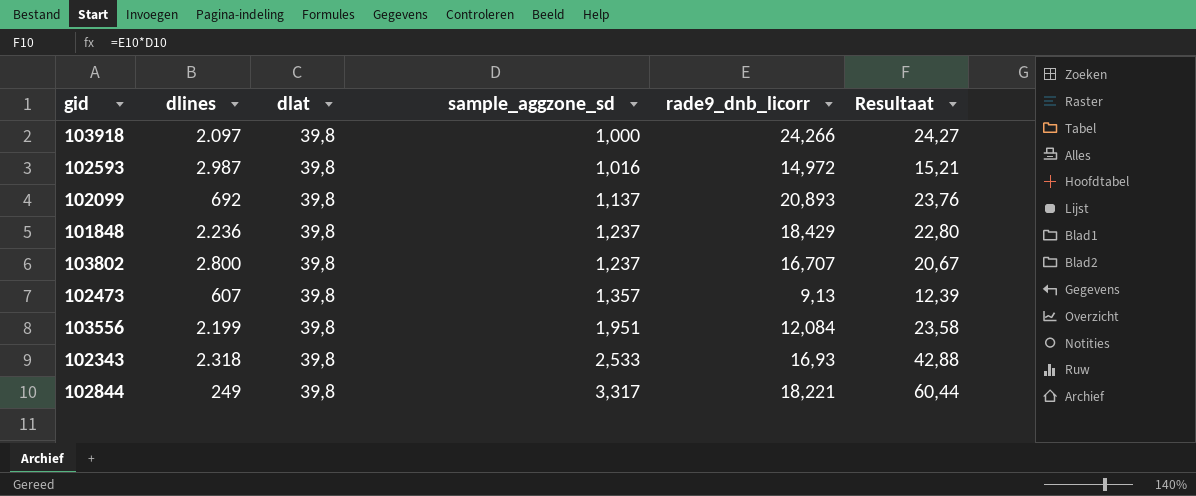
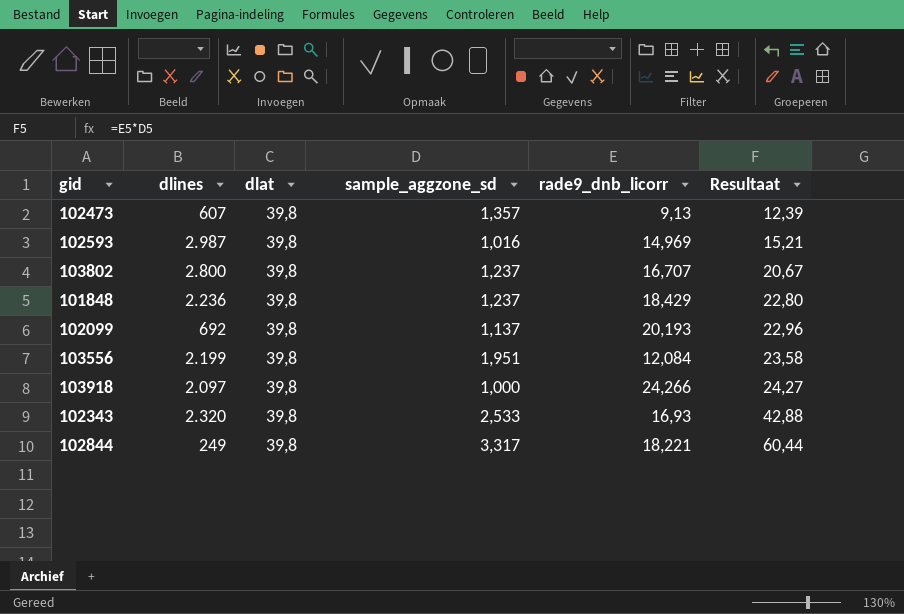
row order: sample_aggzone_sd ascending -> Resultaat ascending
102593 | rade9_dnb_licorr: 14,972 -> 14,969
102099 | rade9_dnb_licorr: 20,893 -> 20,193
102099 | Resultaat: 23,76 -> 22,96
102343 | dlines: 2.318 -> 2.320

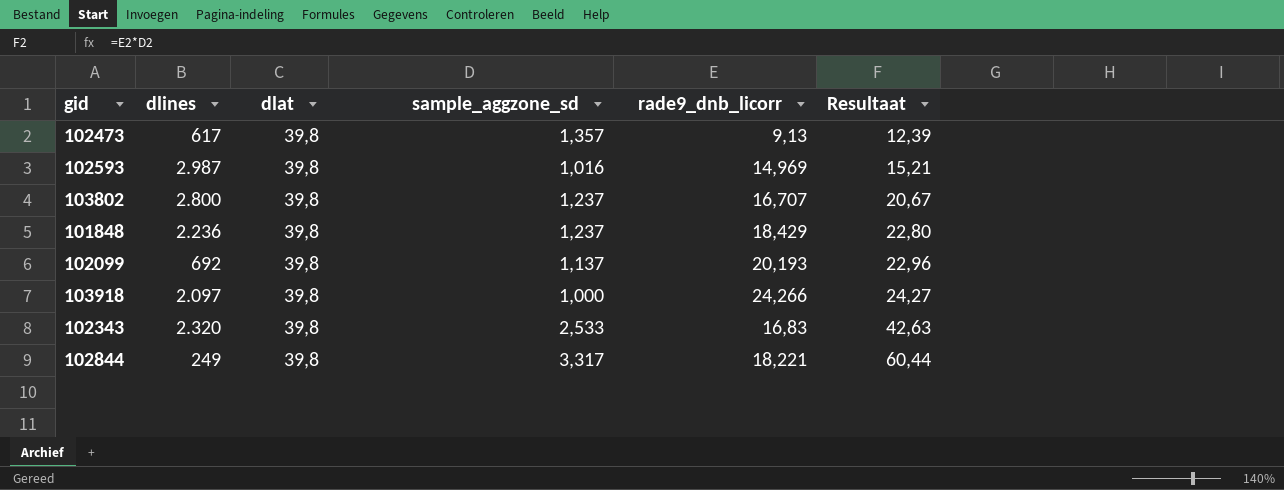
row 103556: 2.199 | 39,8 | 1,951 | 12,084 | 23,58 -> none
102473 | dlines: 607 -> 617
102343 | rade9_dnb_licorr: 16,93 -> 16,83
102343 | Resultaat: 42,88 -> 42,63

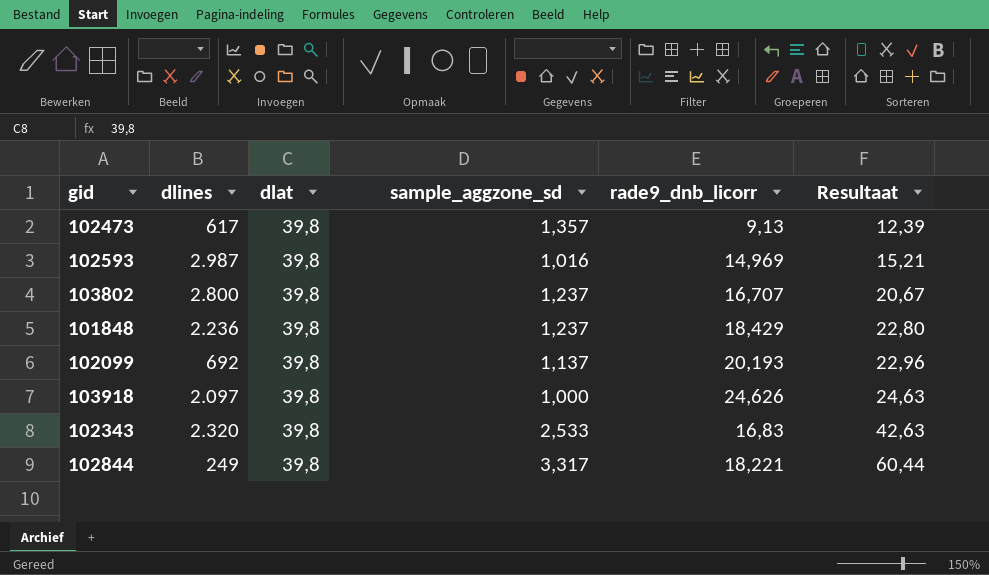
103918 | rade9_dnb_licorr: 24,266 -> 24,626
103918 | Resultaat: 24,27 -> 24,63

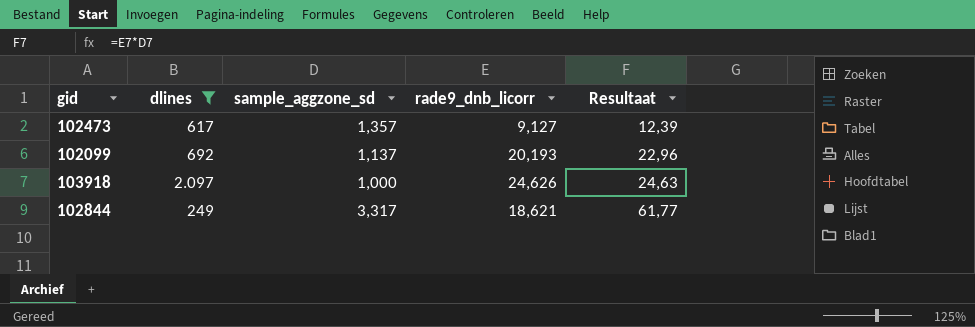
filter: none -> dlines <= 2.097
column dlat | position: 3 -> none
102473 | rade9_dnb_licorr: 9,13 -> 9,127
102844 | rade9_dnb_licorr: 18,221 -> 18,621
102844 | Resultaat: 60,44 -> 61,77

